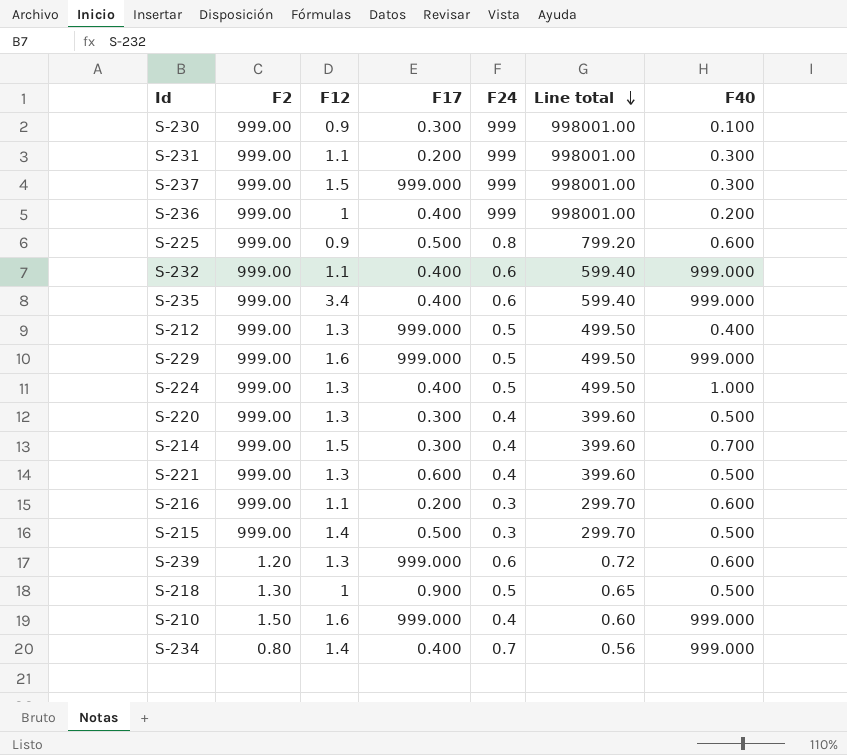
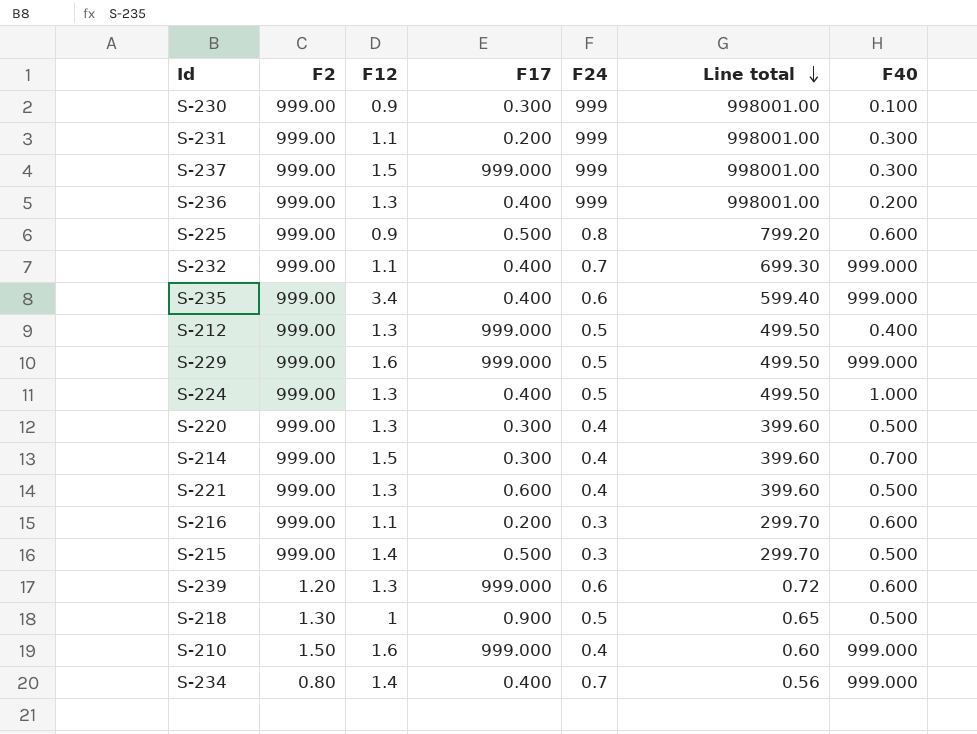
S-236 | F12: 1 -> 1.3
S-232 | F24: 0.6 -> 0.7
S-232 | Line total: 599.40 -> 699.30

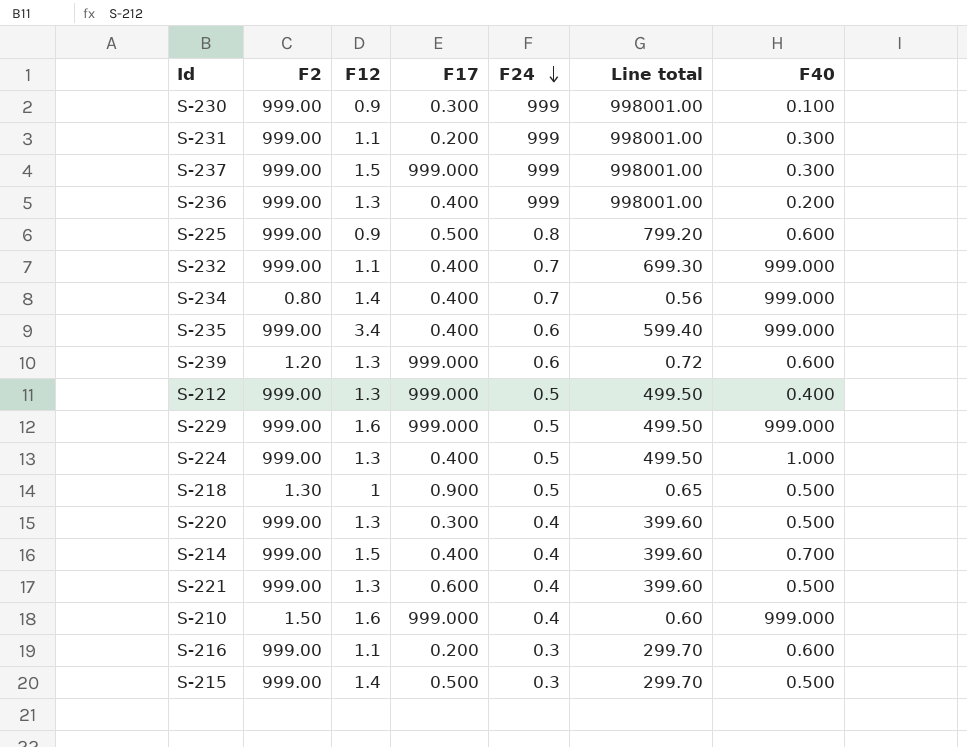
row order: Line total descending -> F24 descending
S-214 | F17: 0.300 -> 0.400

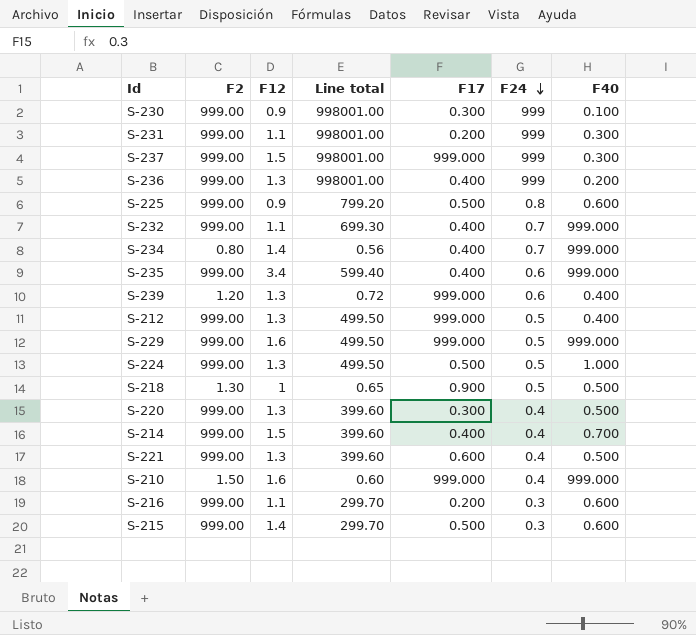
column Line total | position: 6 -> 4
S-239 | F40: 0.600 -> 0.400
S-224 | F17: 0.400 -> 0.500
S-215 | F40: 0.500 -> 0.600

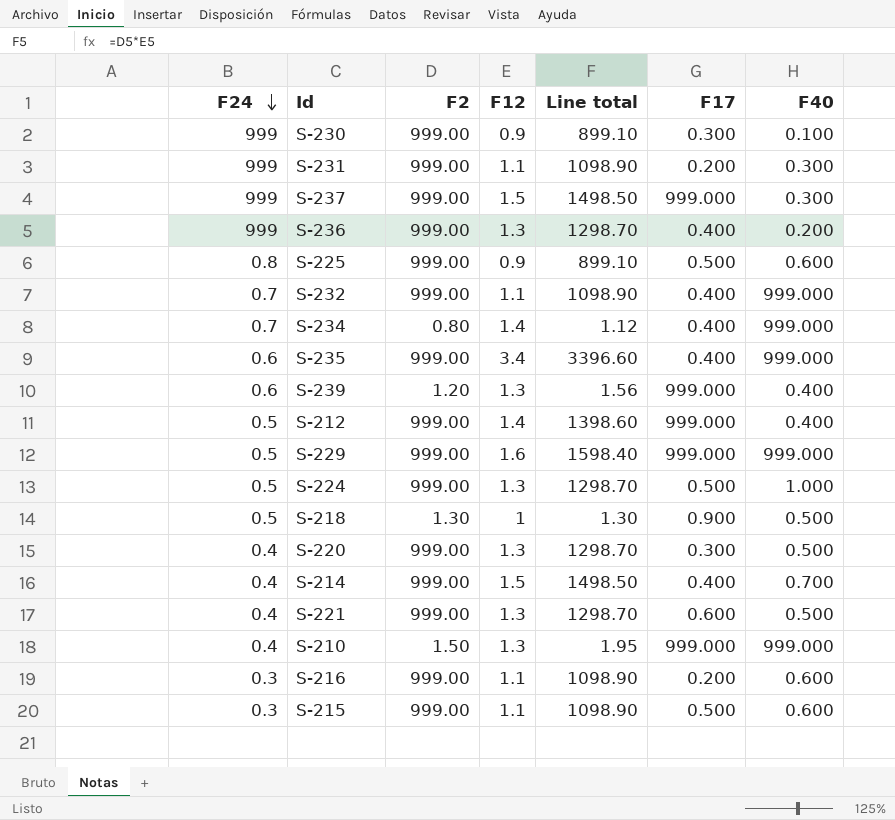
column F24 | position: 6 -> 1
column Line total | formula: [F2] * [F24] -> [F2] * [F12]
S-212 | F12: 1.3 -> 1.4
S-210 | F12: 1.6 -> 1.3
S-215 | F12: 1.4 -> 1.1

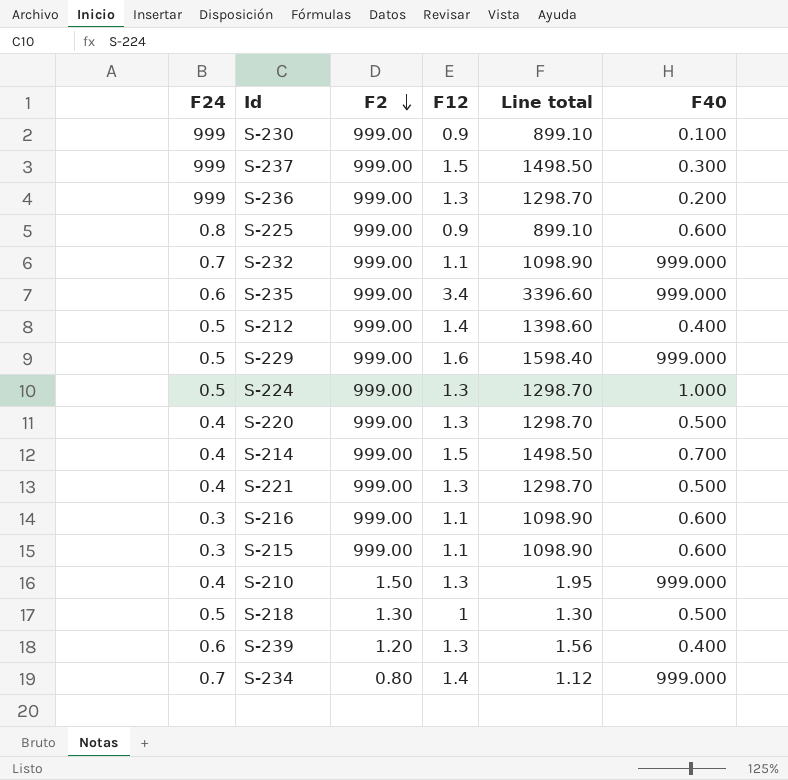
row order: F24 descending -> F2 descending
column F17 | position: 6 -> none
row S-231: 999 | 999.00 | 1.1 | 1098.90 | 0.200 | 0.300 -> none

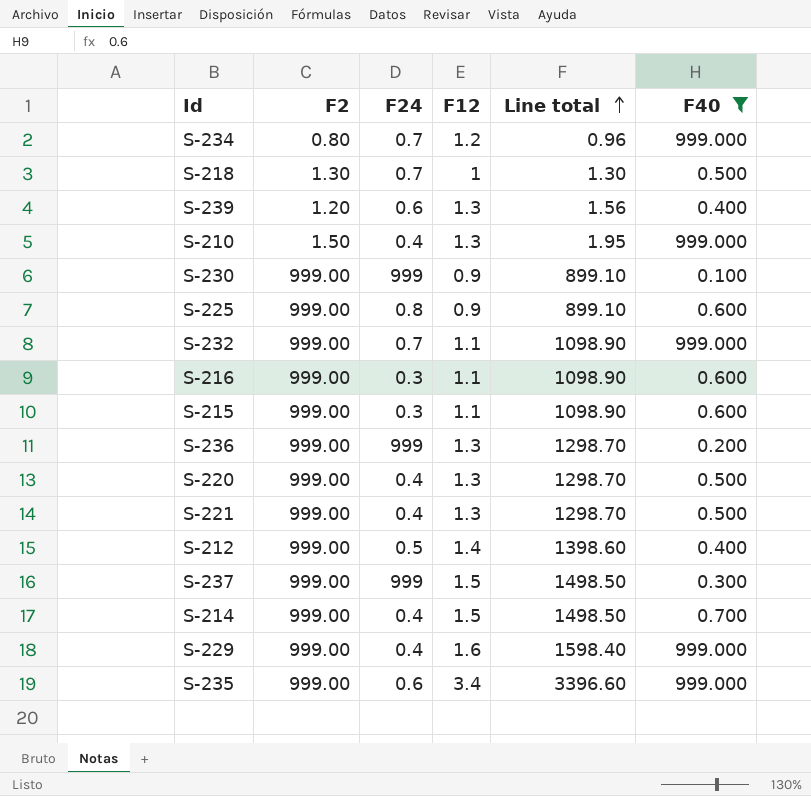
filter: none -> F40 != 1.000
row order: F2 descending -> Line total ascending
column F24 | position: 1 -> 3
S-234 | F12: 1.4 -> 1.2
S-234 | Line total: 1.12 -> 0.96
S-218 | F24: 0.5 -> 0.7
S-229 | F24: 0.5 -> 0.4

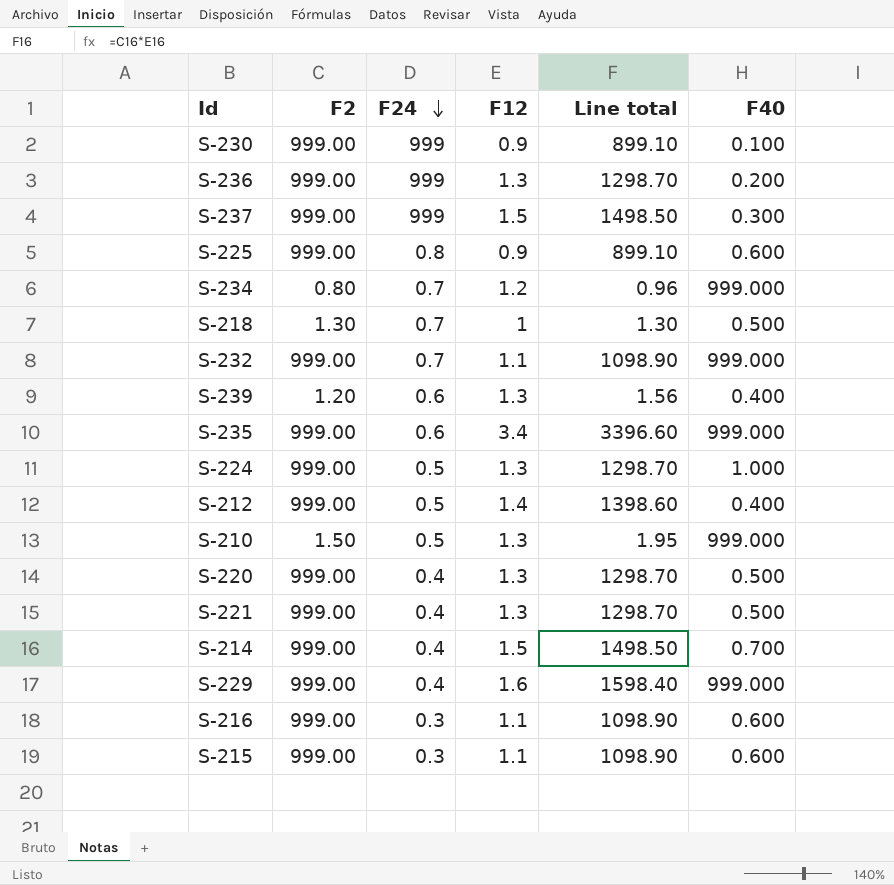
filter: F40 != 1.000 -> none
row order: Line total ascending -> F24 descending
S-210 | F24: 0.4 -> 0.5

